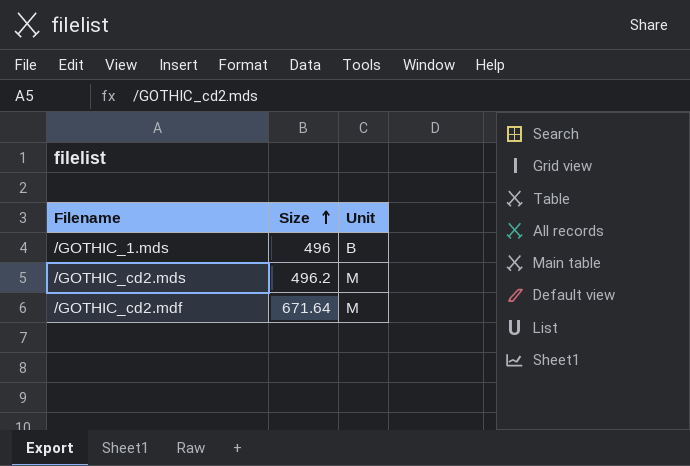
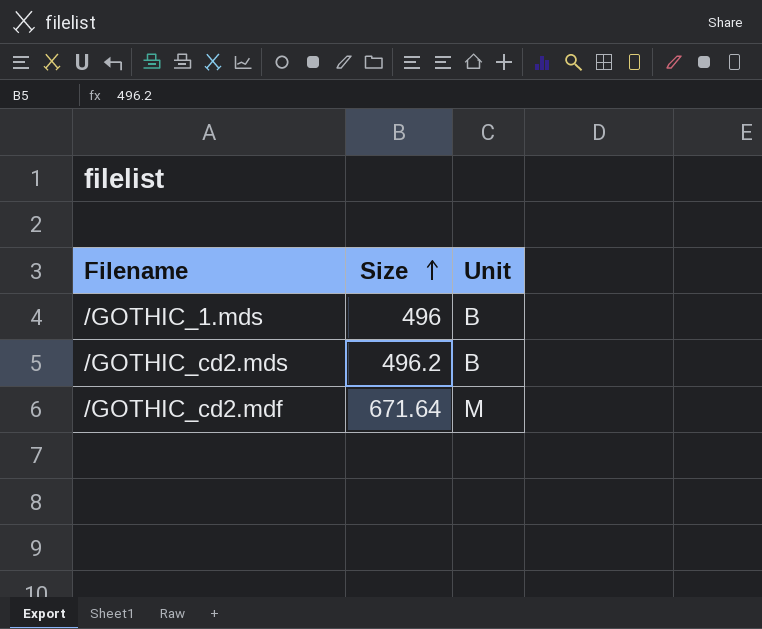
/GOTHIC_cd2.mds | Unit: M -> B

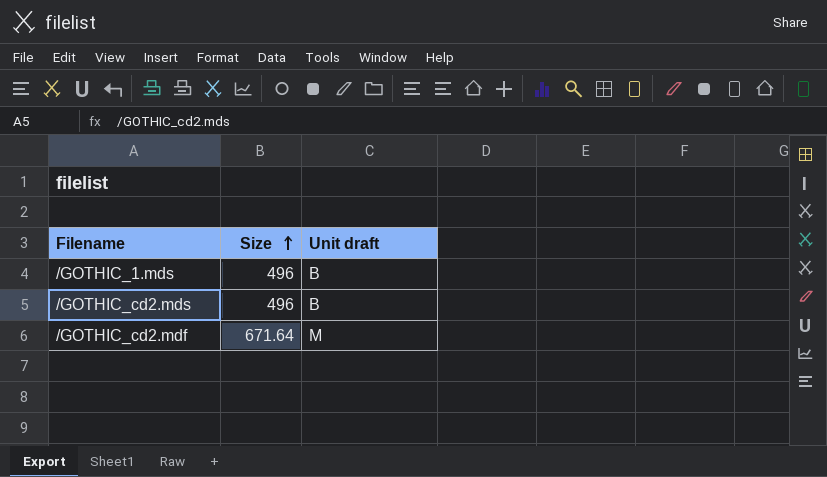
column name: Unit -> Unit draft
/GOTHIC_cd2.mds | Size: 496.2 -> 496

